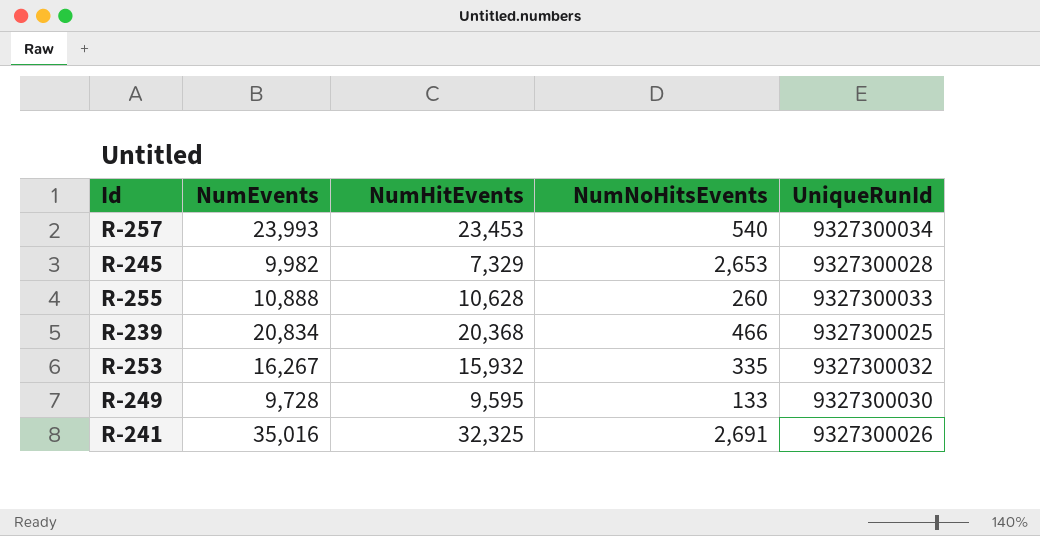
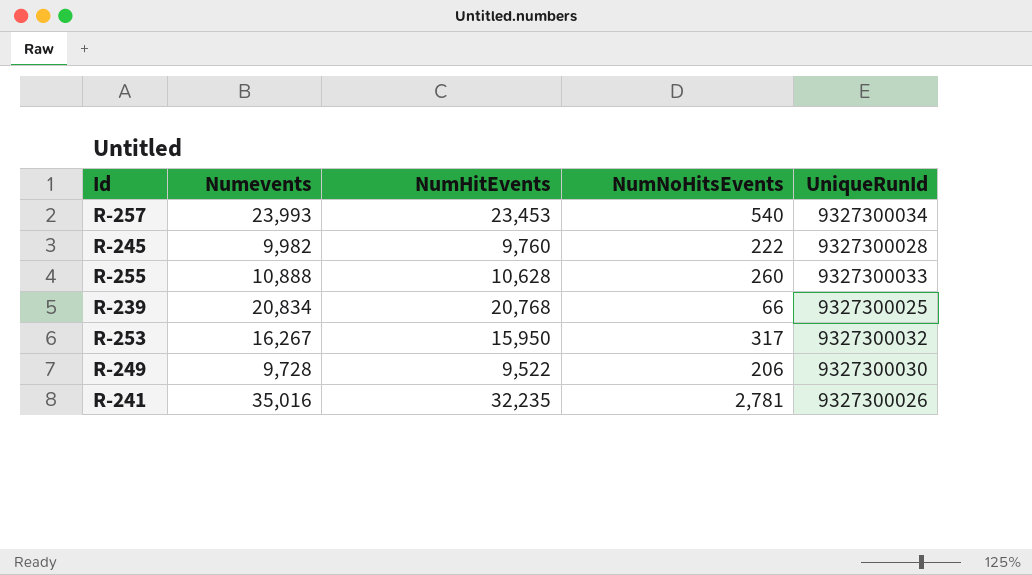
column name: NumEvents -> Numevents
R-245 | NumHitEvents: 7,329 -> 9,760
R-245 | NumNoHitsEvents: 2,653 -> 222
R-239 | NumHitEvents: 20,368 -> 20,768
R-239 | NumNoHitsEvents: 466 -> 66
R-253 | NumHitEvents: 15,932 -> 15,950
R-253 | NumNoHitsEvents: 335 -> 317
R-249 | NumHitEvents: 9,595 -> 9,522
R-249 | NumNoHitsEvents: 133 -> 206
R-241 | NumHitEvents: 32,325 -> 32,235
R-241 | NumNoHitsEvents: 2,691 -> 2,781

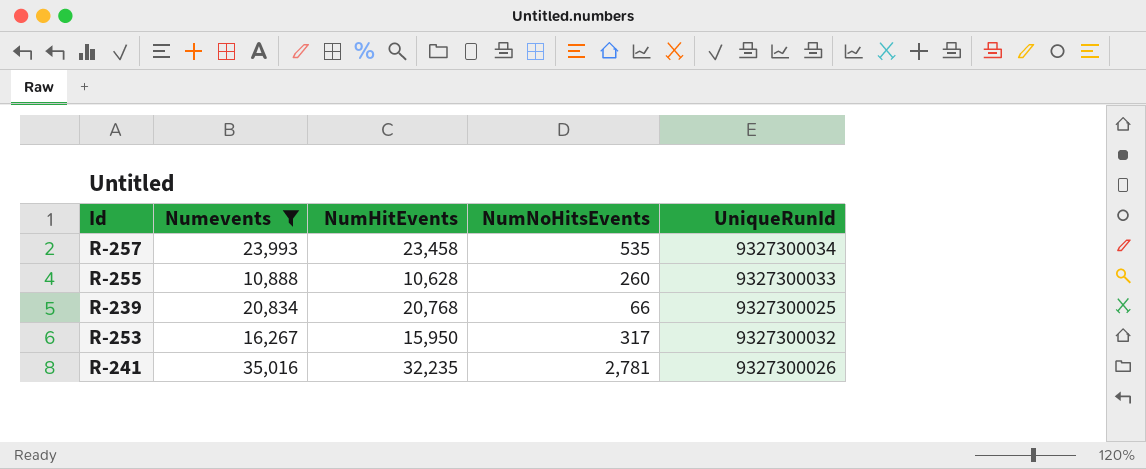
filter: none -> Numevents >= 10,888
R-257 | NumHitEvents: 23,453 -> 23,458
R-257 | NumNoHitsEvents: 540 -> 535

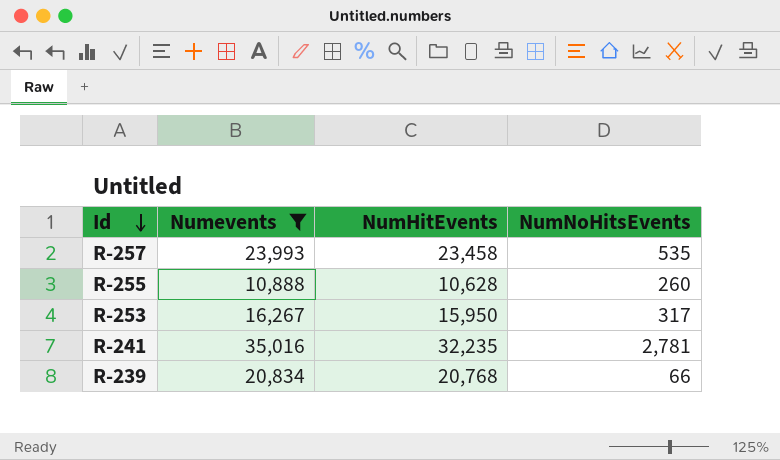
row order: none -> Id descending
column UniqueRunId | position: 5 -> none

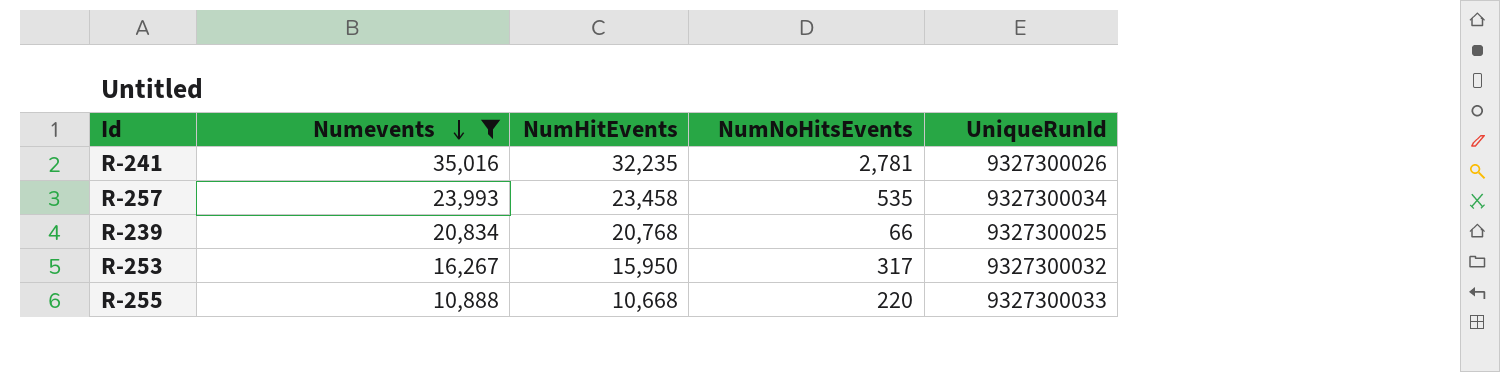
row order: Id descending -> Numevents descending
column UniqueRunId | position: none -> 5
R-255 | NumHitEvents: 10,628 -> 10,668
R-255 | NumNoHitsEvents: 260 -> 220

